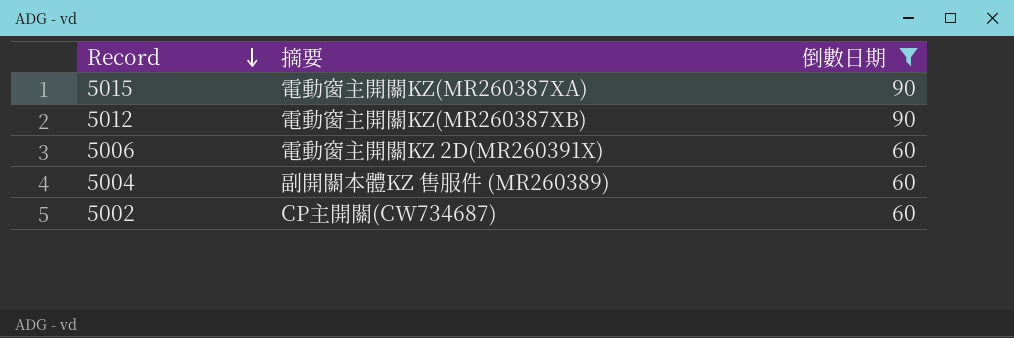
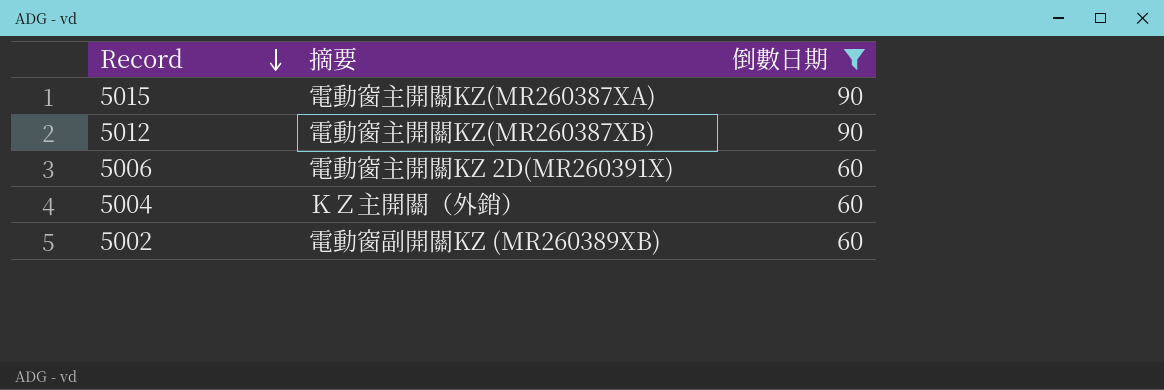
5004 | 摘要: 副開關本體KZ 售服件 (MR260389) -> ＫＺ主開關（外銷）
5002 | 摘要: CP主開關(CW734687) -> 電動窗副開關KZ (MR260389XB)

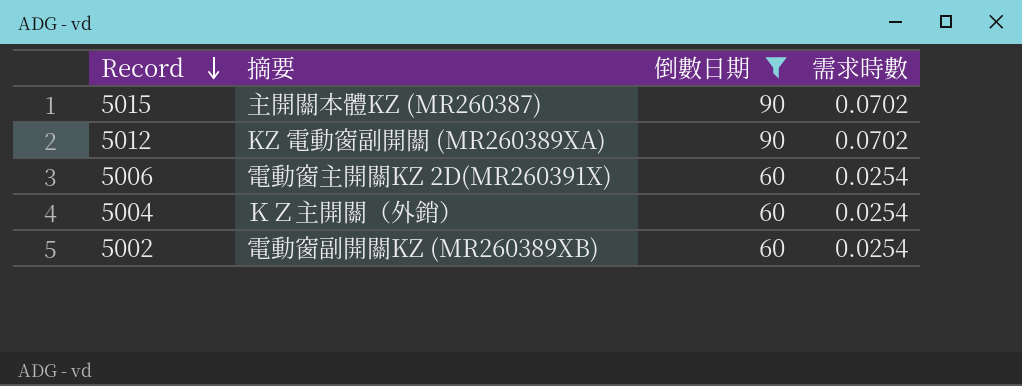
column 需求時數 | position: none -> 4
5015 | 摘要: 電動窗主開關KZ(MR260387XA) -> 主開關本體KZ (MR260387)
5012 | 摘要: 電動窗主開關KZ(MR260387XB) -> KZ 電動窗副開關 (MR260389XA)

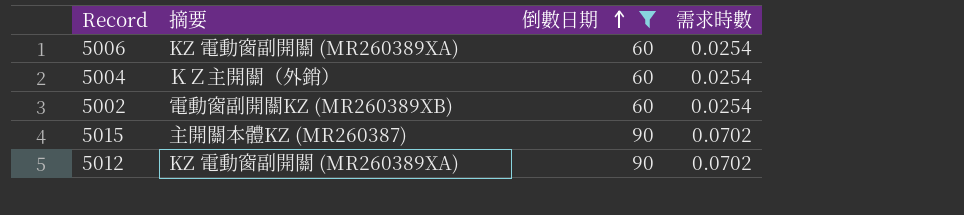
row order: Record descending -> 倒數日期 ascending
5006 | 摘要: 電動窗主開關KZ 2D(MR260391X) -> KZ 電動窗副開關 (MR260389XA)

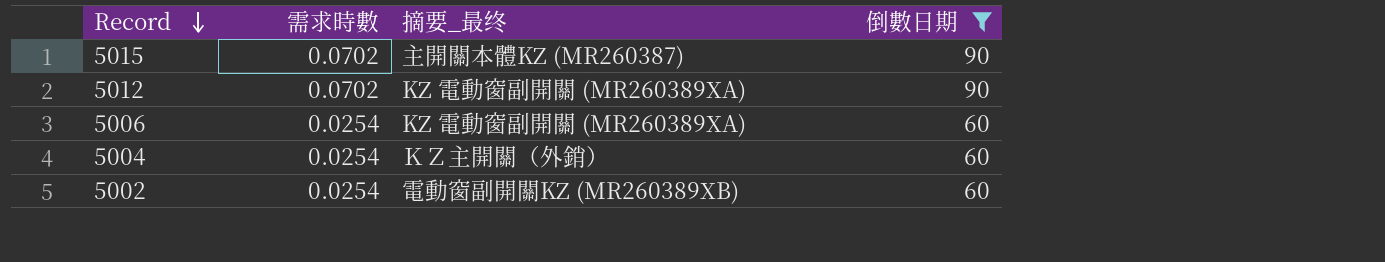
row order: 倒數日期 ascending -> Record descending
column 需求時數 | position: 4 -> 2
column name: 摘要 -> 摘要_最终

